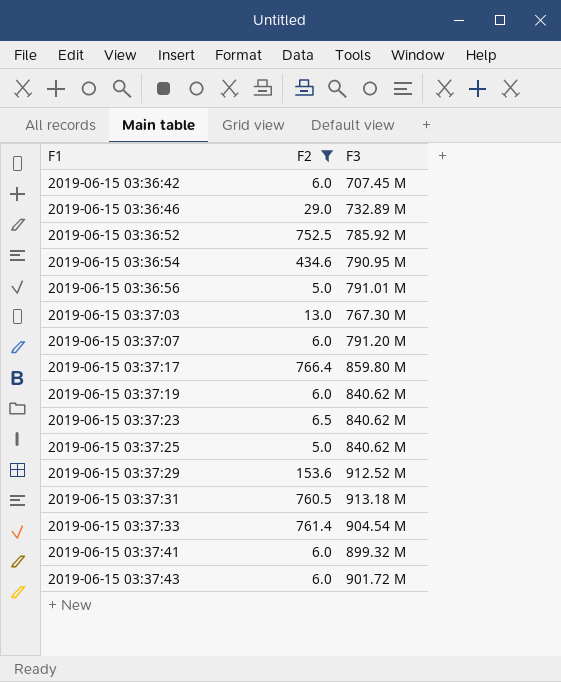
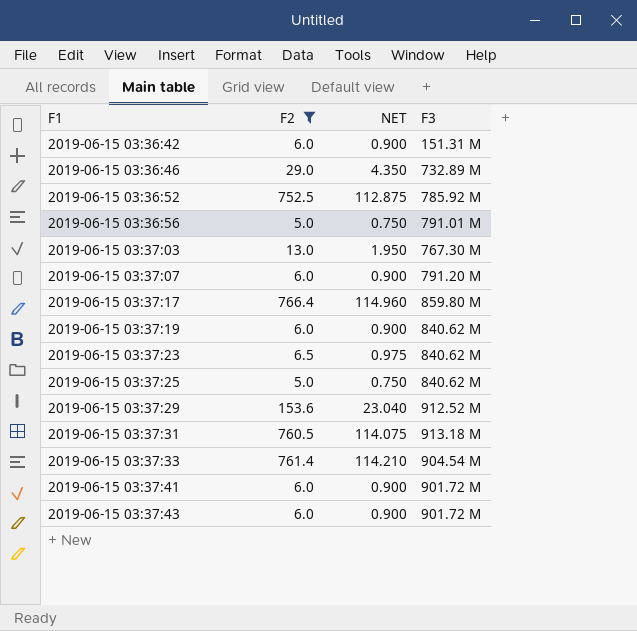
column NET | formula: none -> [F2] * 0.15
row 2019-06-15 03:36:54: 434.6 | 790.95 M -> none
2019-06-15 03:36:42 | F3: 707.45 M -> 151.31 M
2019-06-15 03:37:41 | F3: 899.32 M -> 901.72 M

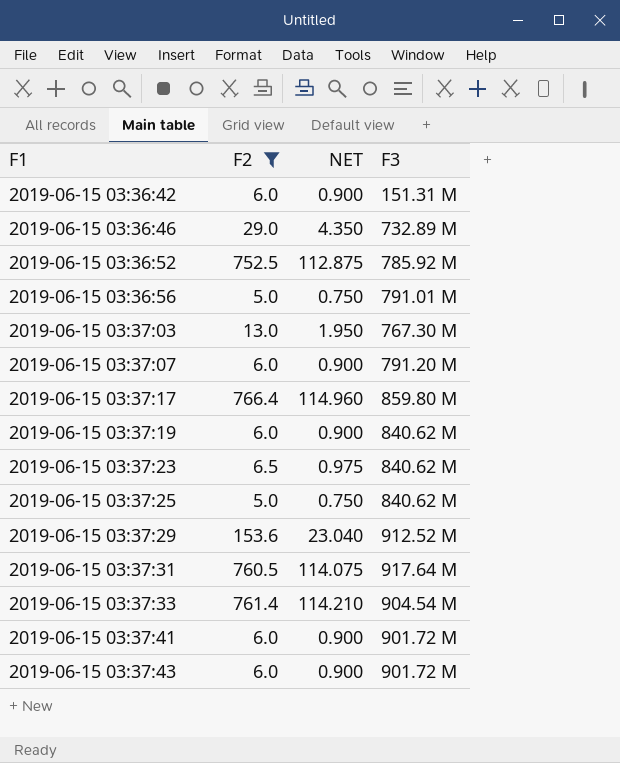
2019-06-15 03:37:31 | F3: 913.18 M -> 917.64 M

